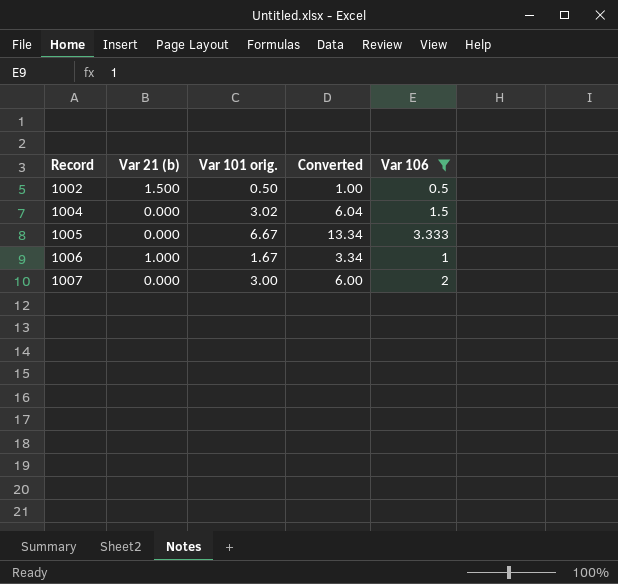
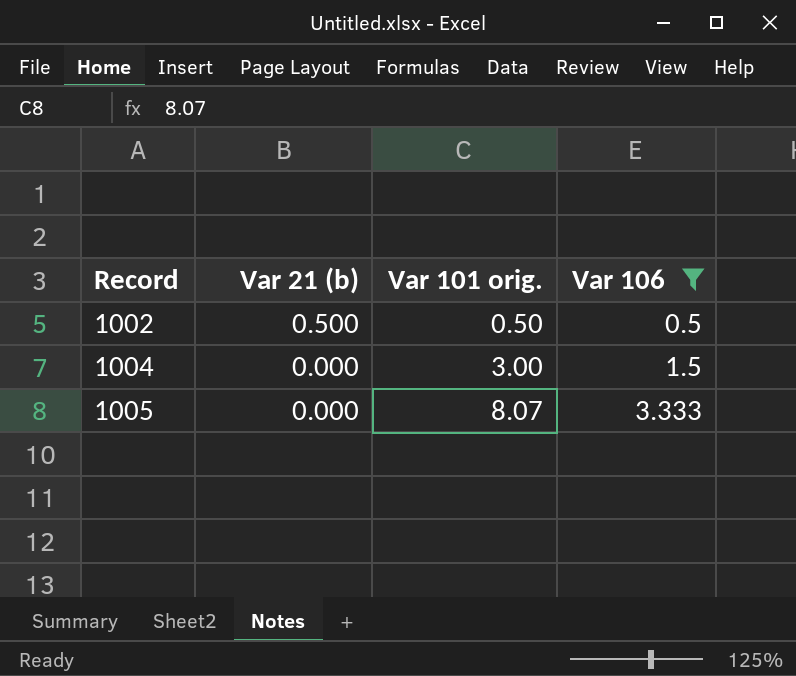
column Converted | formula: [Var 101 orig.] * 2 -> none
row 1006: 1.000 | 1.67 | 3.34 | 1 -> none
row 1007: 0.000 | 3.00 | 6.00 | 2 -> none
1002 | Var 21 (b): 1.500 -> 0.500
1004 | Var 101 orig.: 3.02 -> 3.00
1005 | Var 101 orig.: 6.67 -> 8.07

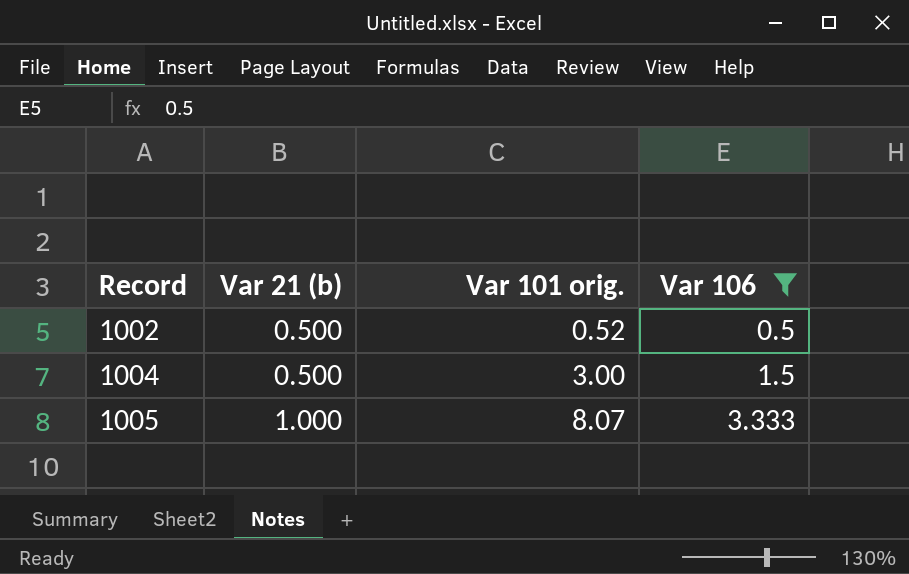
1002 | Var 101 orig.: 0.50 -> 0.52
1004 | Var 21 (b): 0.000 -> 0.500
1005 | Var 21 (b): 0.000 -> 1.000

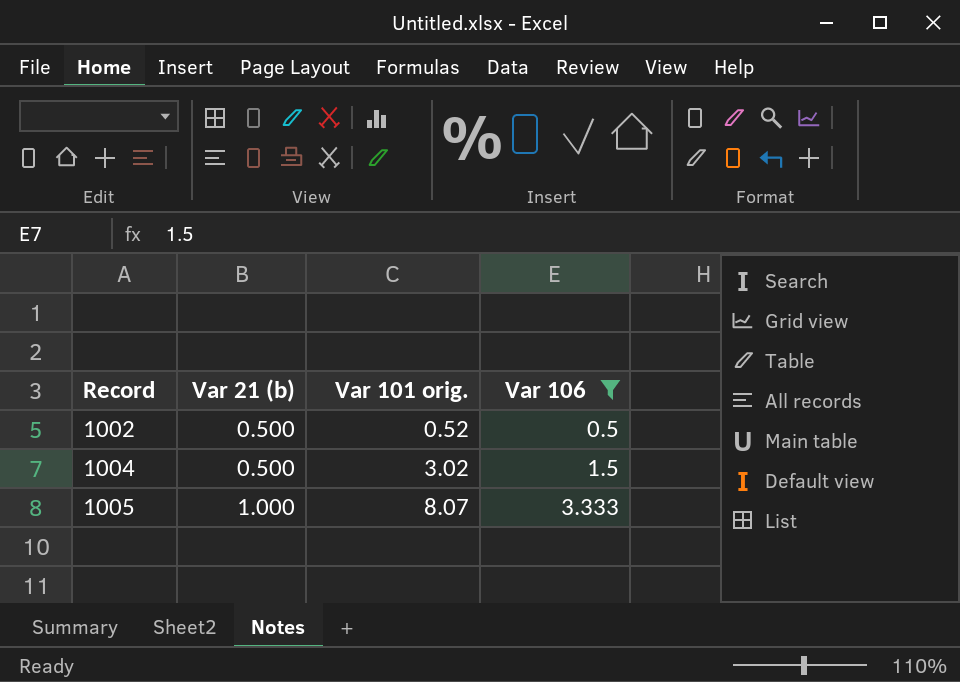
1004 | Var 101 orig.: 3.00 -> 3.02

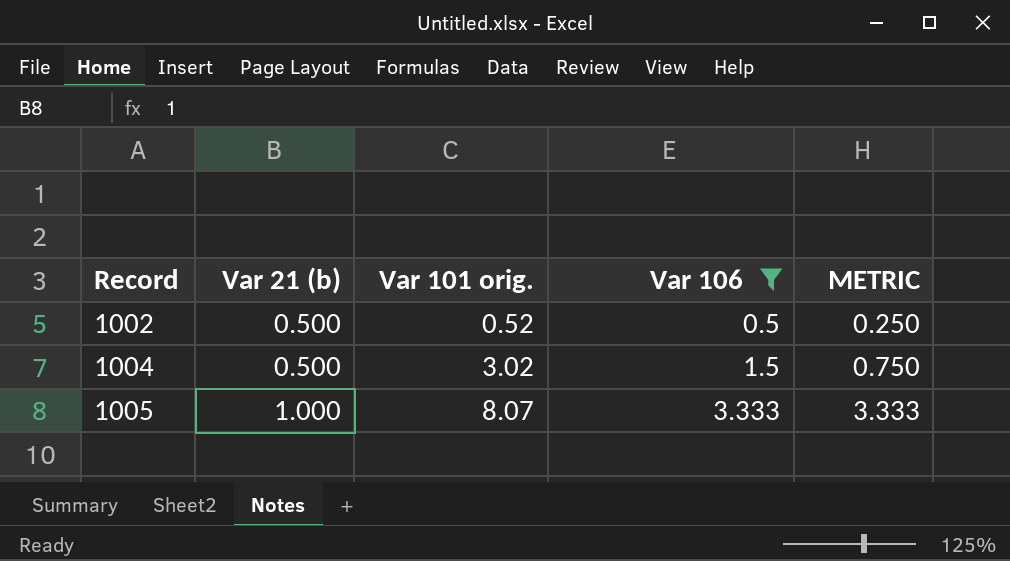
column METRIC | formula: none -> [Var 21 (b)] * [Var 106]

